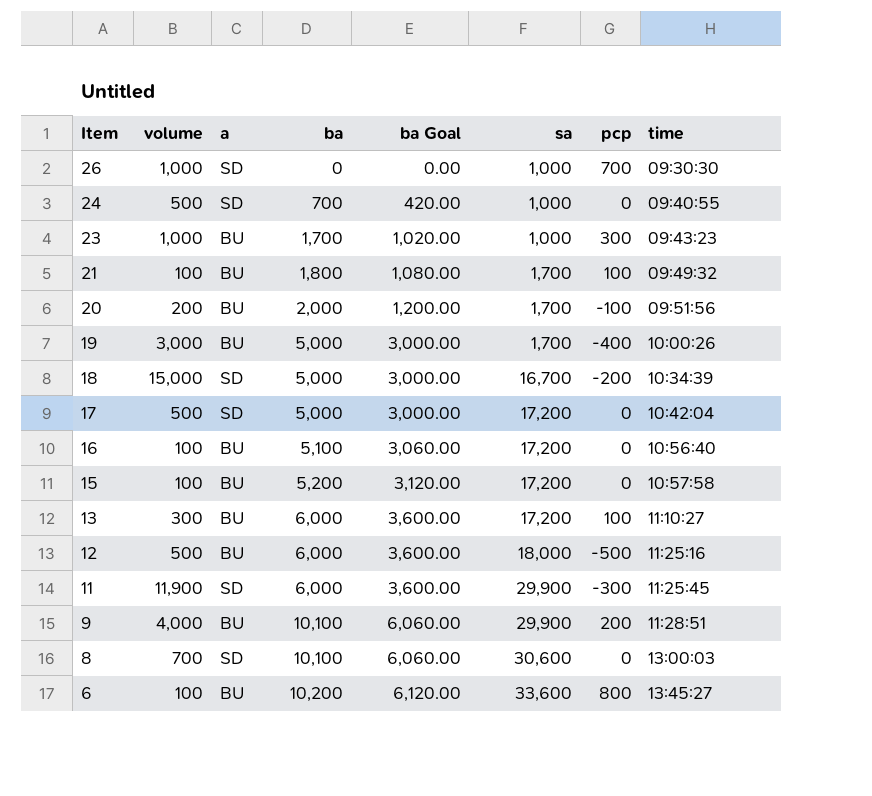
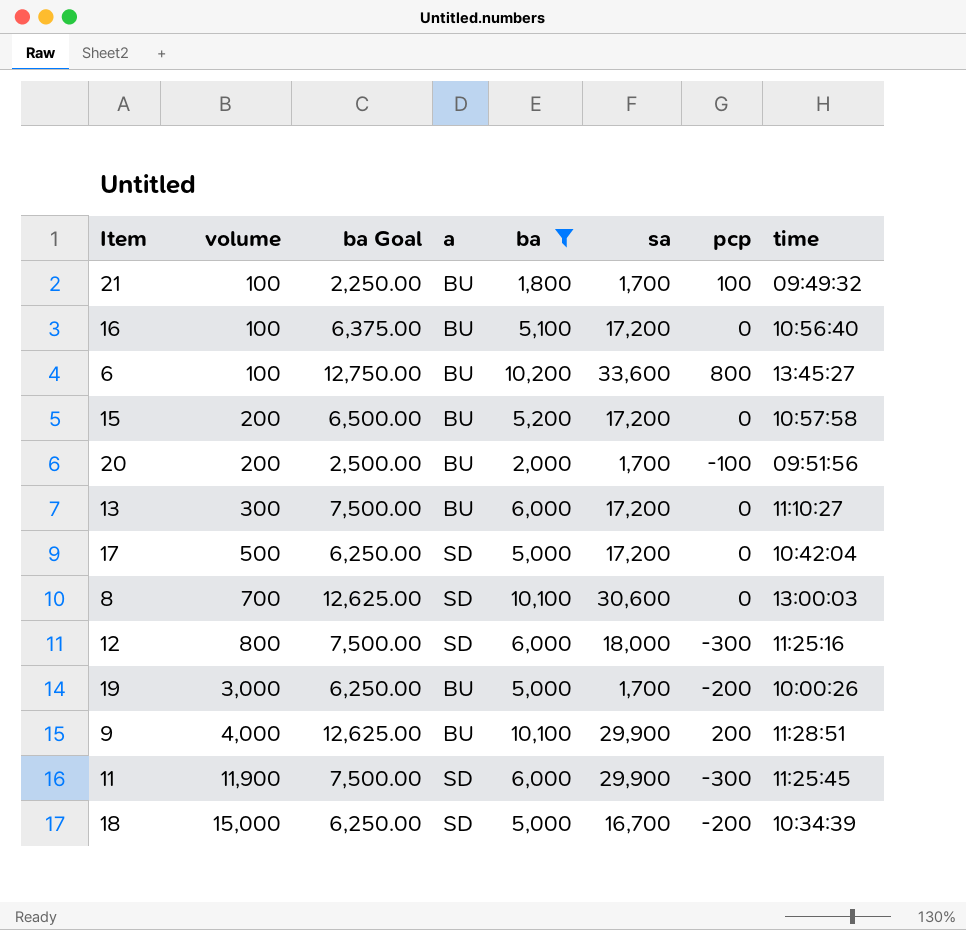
filter: none -> ba >= 1,800
row order: Item descending -> volume ascending
column ba Goal | formula: [ba] * 0.6 -> [ba] * 1.25
column ba Goal | position: 5 -> 3
15 | volume: 100 -> 200
13 | pcp: 100 -> 0
12 | volume: 500 -> 800
12 | a: BU -> SD
12 | pcp: -500 -> -300
19 | pcp: -400 -> -200

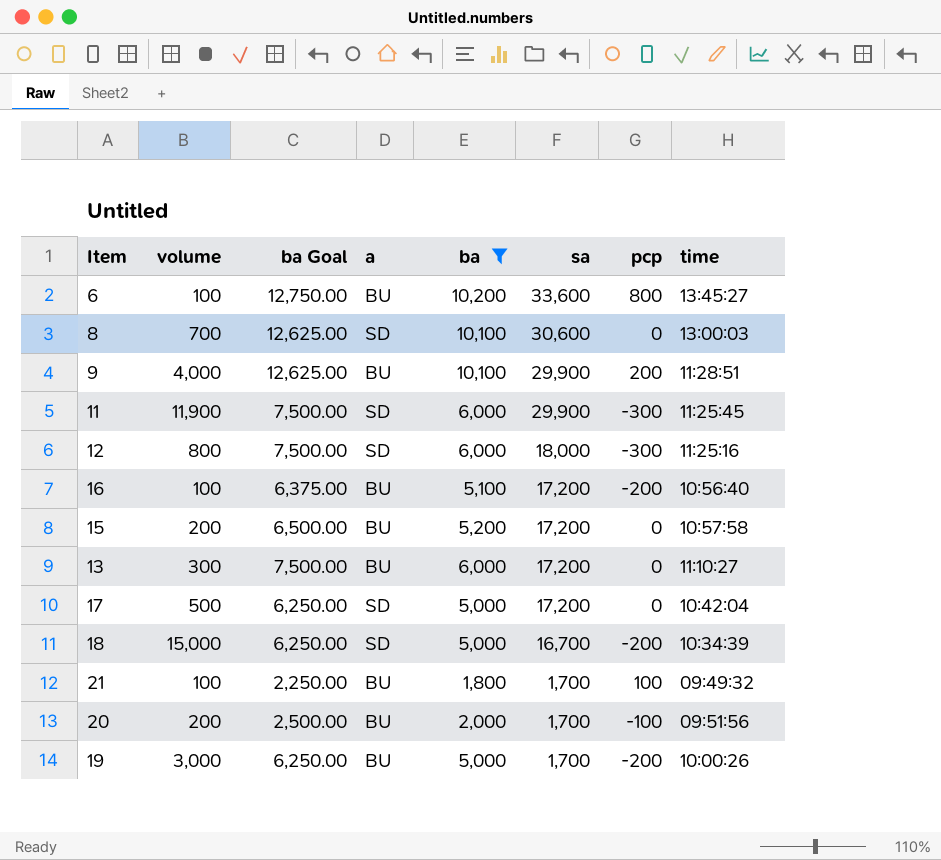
row order: volume ascending -> sa descending
16 | pcp: 0 -> -200

